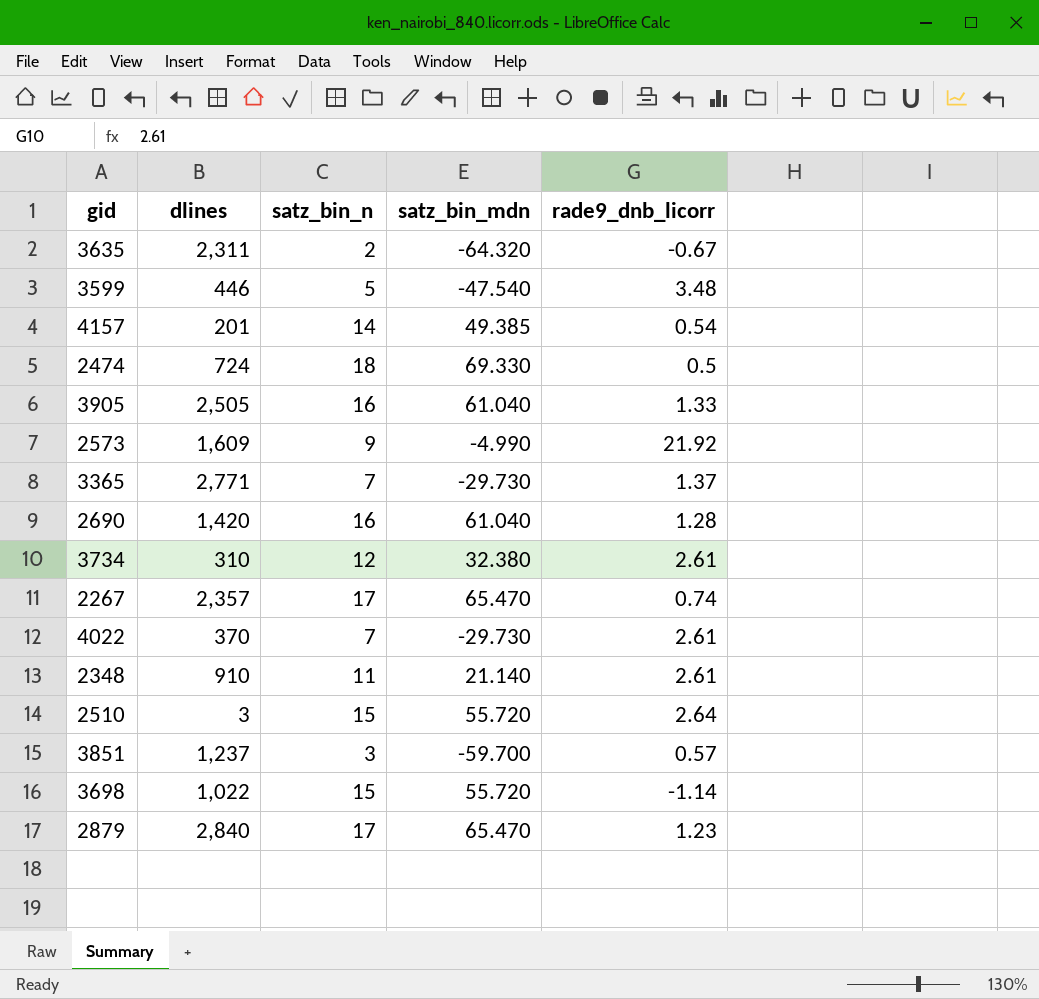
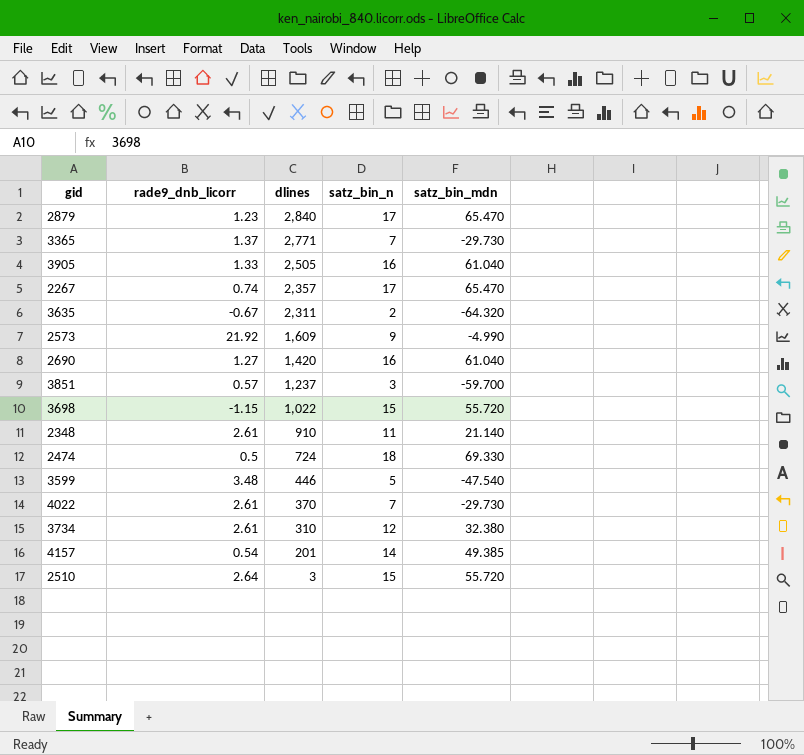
row order: none -> dlines descending
column rade9_dnb_licorr | position: 5 -> 2
2690 | rade9_dnb_licorr: 1.28 -> 1.27
3698 | rade9_dnb_licorr: -1.14 -> -1.15

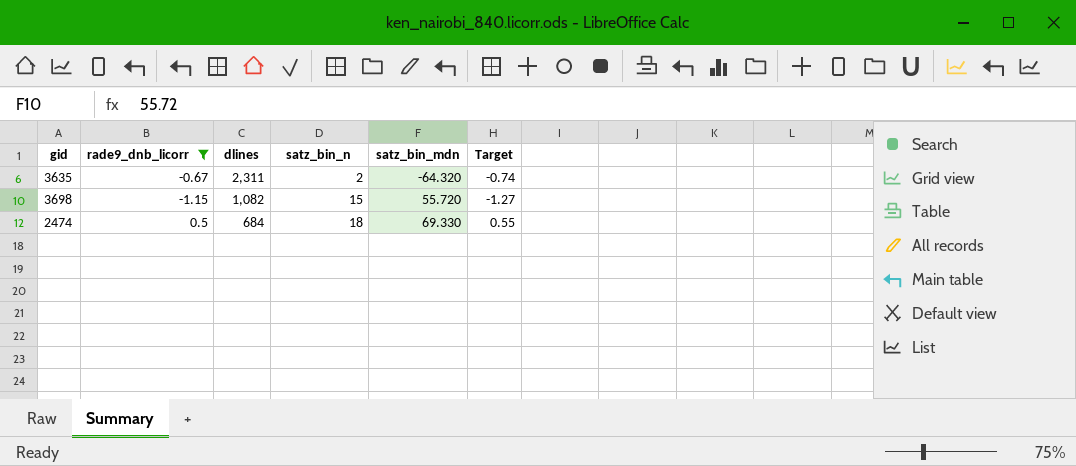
filter: none -> rade9_dnb_licorr <= 0.5
column Target | formula: none -> [rade9_dnb_licorr] * 1.1
3698 | dlines: 1,022 -> 1,082
2474 | dlines: 724 -> 684

